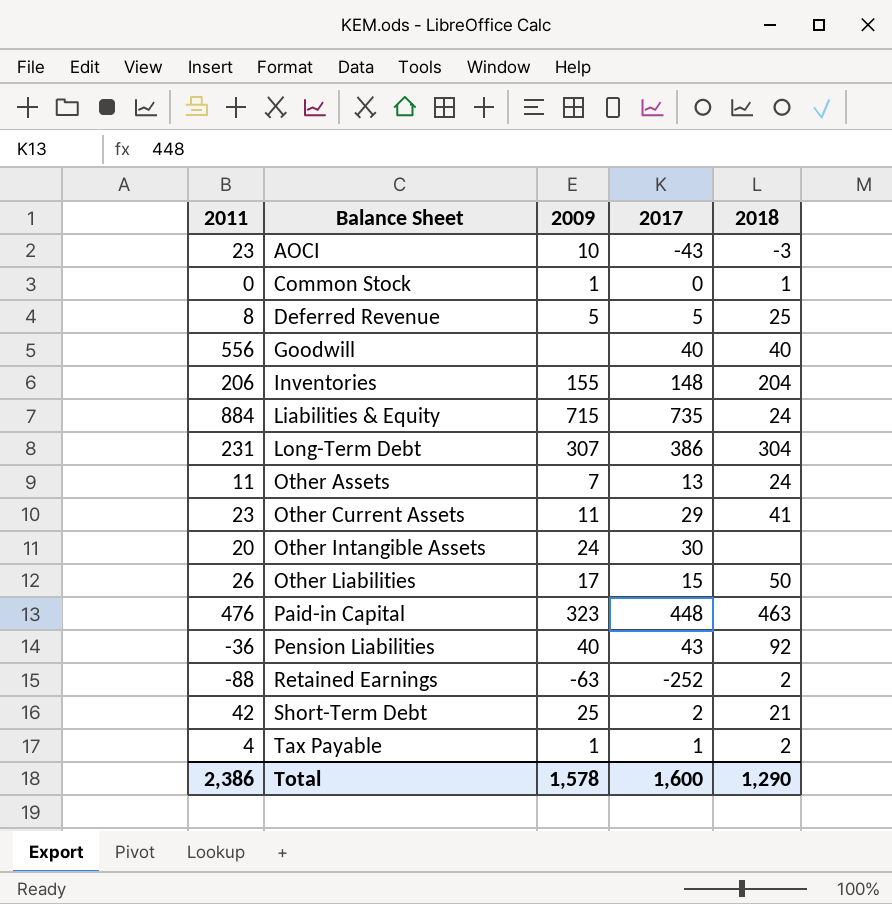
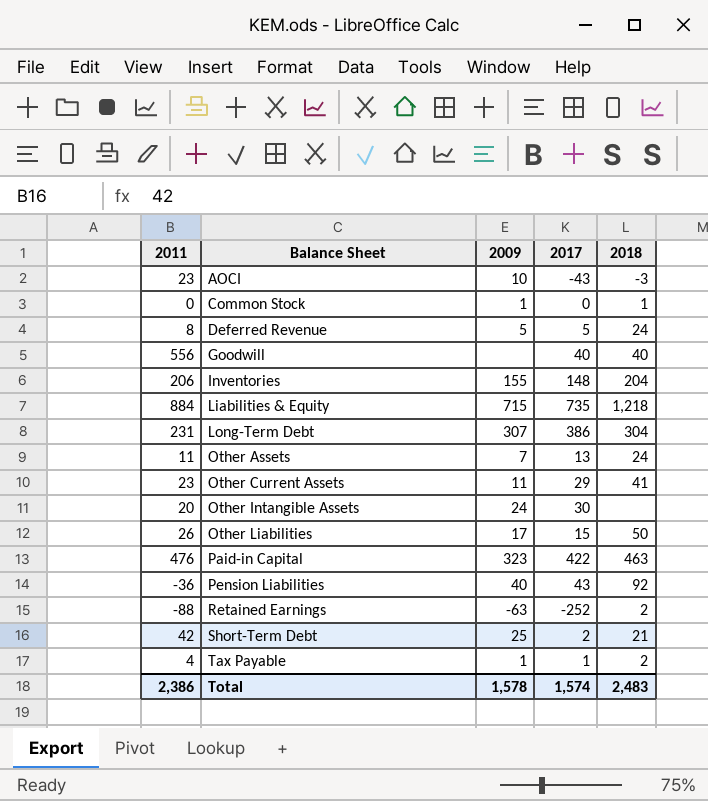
Deferred Revenue | 2018: 25 -> 24
Liabilities & Equity | 2018: 24 -> 1,218
Paid-in Capital | 2017: 448 -> 422
Total | 2017: 1,600 -> 1,574
Total | 2018: 1,290 -> 2,483

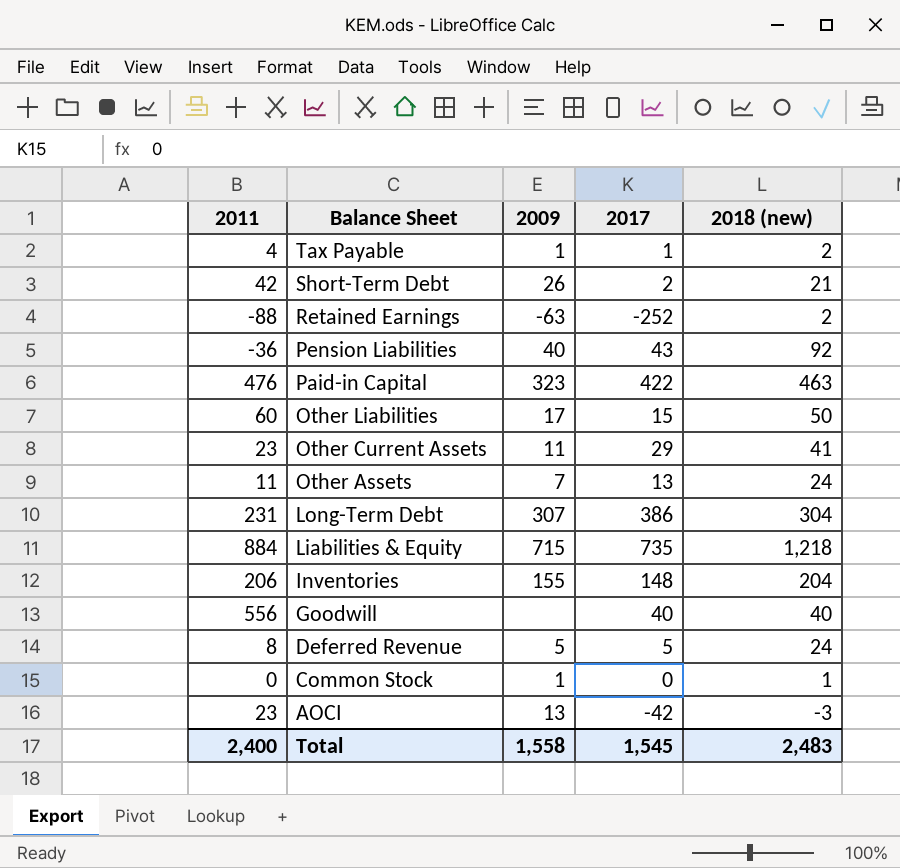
row order: Balance Sheet ascending -> Balance Sheet descending
column name: 2018 -> 2018 (new)
row Other Intangible Assets: 20 | 24 | 30 | none -> none
Short-Term Debt | 2009: 25 -> 26
Other Liabilities | 2011: 26 -> 60
AOCI | 2009: 10 -> 13
AOCI | 2017: -43 -> -42
Total | 2011: 2,386 -> 2,400
Total | 2009: 1,578 -> 1,558
Total | 2017: 1,574 -> 1,545

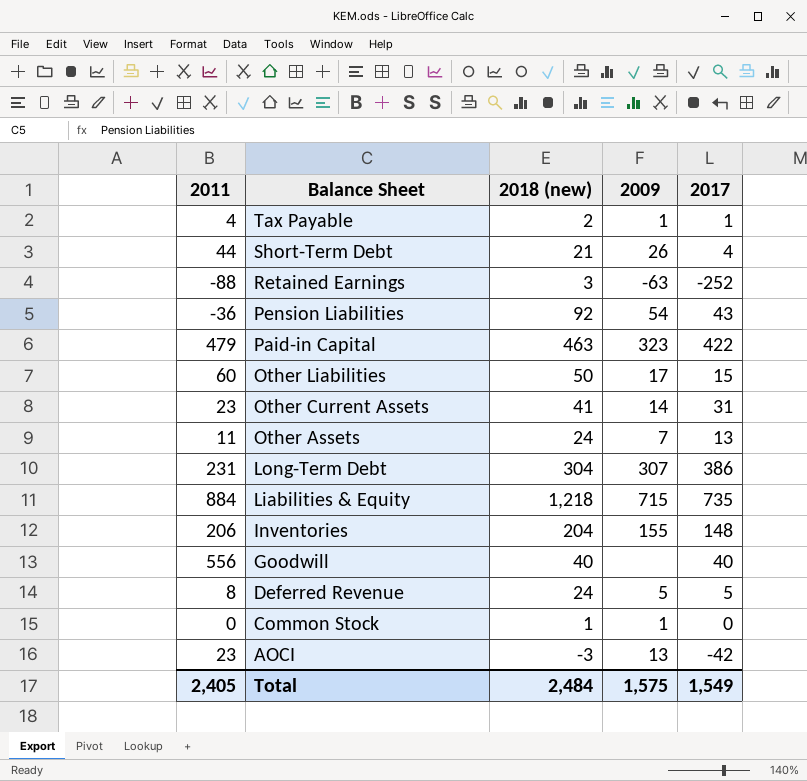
column 2018 (new) | position: 5 -> 3
Short-Term Debt | 2011: 42 -> 44
Short-Term Debt | 2017: 2 -> 4
Retained Earnings | 2018 (new): 2 -> 3
Pension Liabilities | 2009: 40 -> 54
Paid-in Capital | 2011: 476 -> 479
Other Current Assets | 2009: 11 -> 14
Other Current Assets | 2017: 29 -> 31
Total | 2011: 2,400 -> 2,405
Total | 2018 (new): 2,483 -> 2,484
Total | 2009: 1,558 -> 1,575
Total | 2017: 1,545 -> 1,549

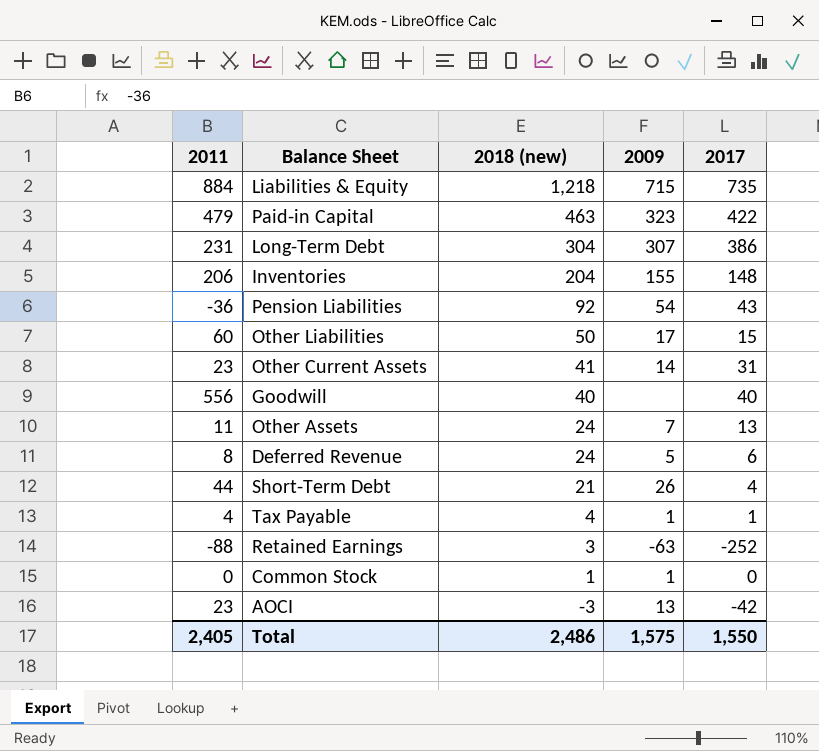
row order: Balance Sheet descending -> 2018 (new) descending
Deferred Revenue | 2017: 5 -> 6
Tax Payable | 2018 (new): 2 -> 4
Total | 2018 (new): 2,484 -> 2,486
Total | 2017: 1,549 -> 1,550

